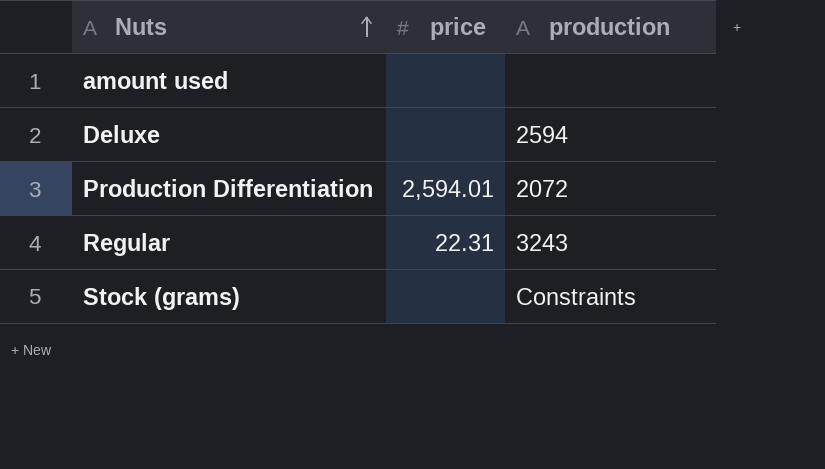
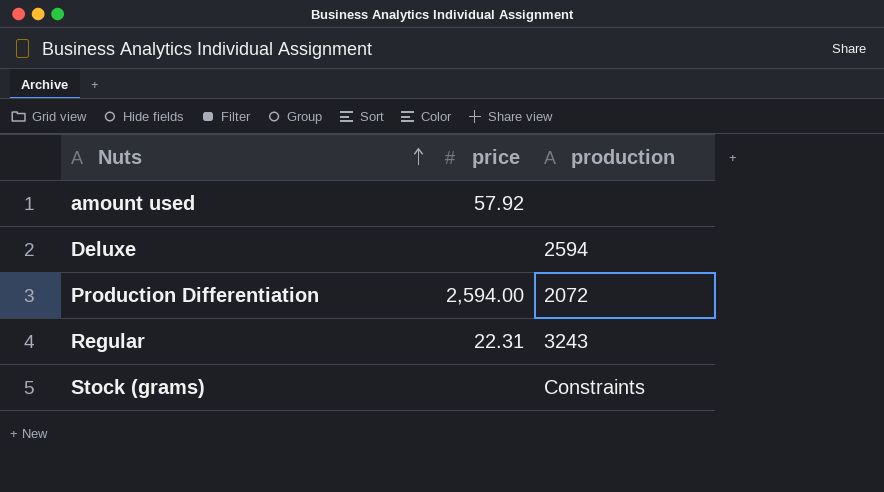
amount used | price: none -> 57.92
Production Differentiation | price: 2,594.01 -> 2,594.00

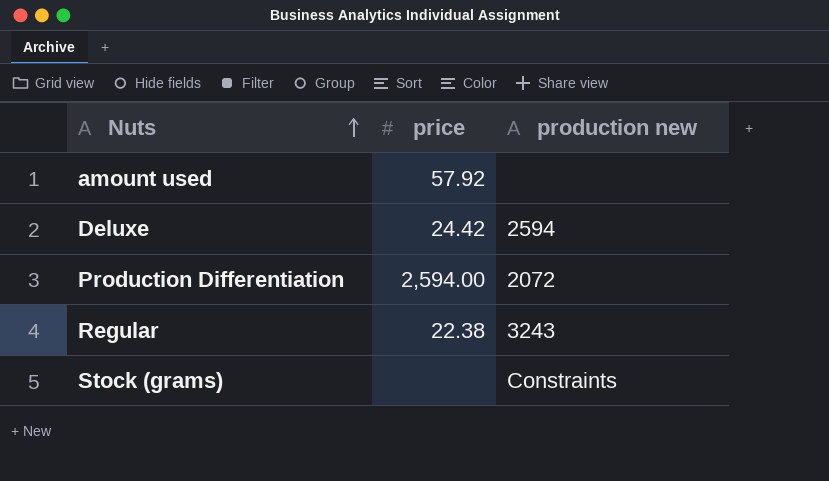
column name: production -> production new
Deluxe | price: none -> 24.42
Regular | price: 22.31 -> 22.38

